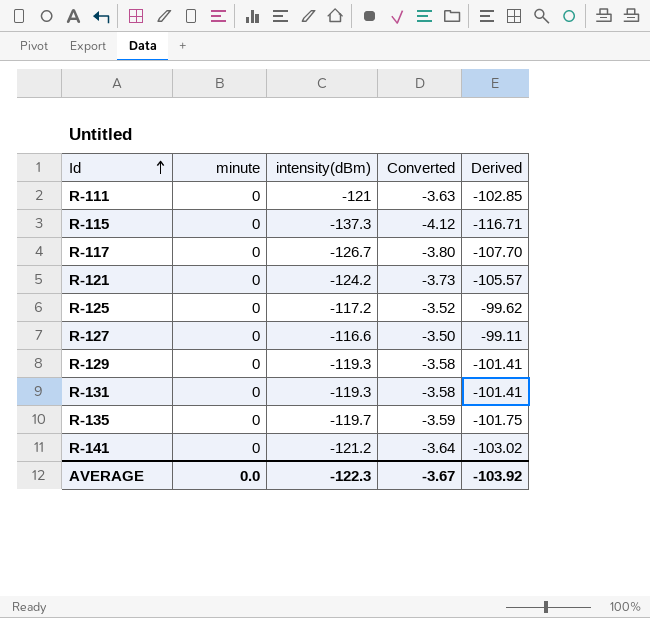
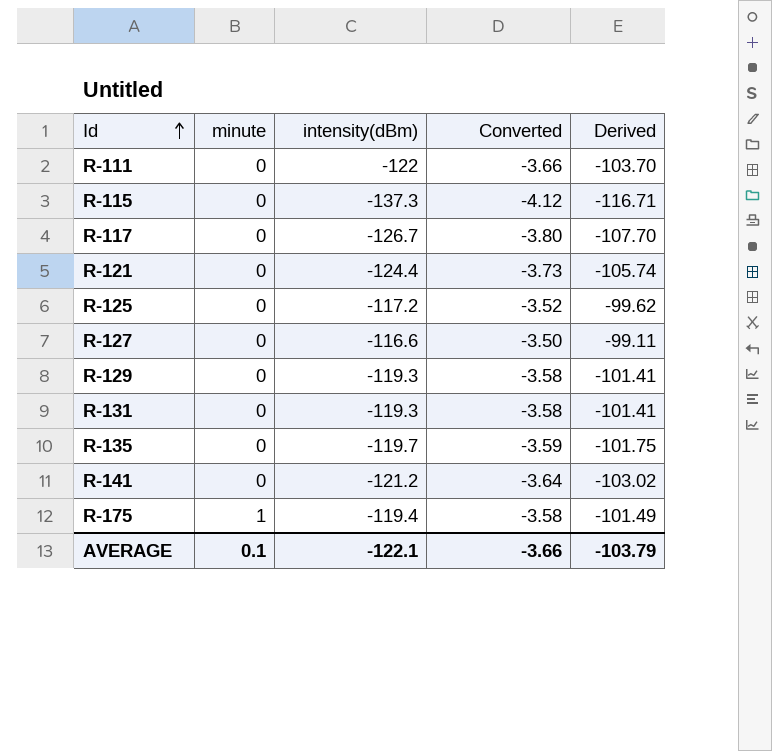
R-111 | intensity(dBm): -121 -> -122
R-111 | Converted: -3.63 -> -3.66
R-111 | Derived: -102.85 -> -103.70
R-121 | intensity(dBm): -124.2 -> -124.4
R-121 | Derived: -105.57 -> -105.74
row R-175: none -> 1 | -119.4 | -3.58 | -101.49
AVERAGE | minute: 0.0 -> 0.1
AVERAGE | intensity(dBm): -122.3 -> -122.1
AVERAGE | Converted: -3.67 -> -3.66
AVERAGE | Derived: -103.92 -> -103.79

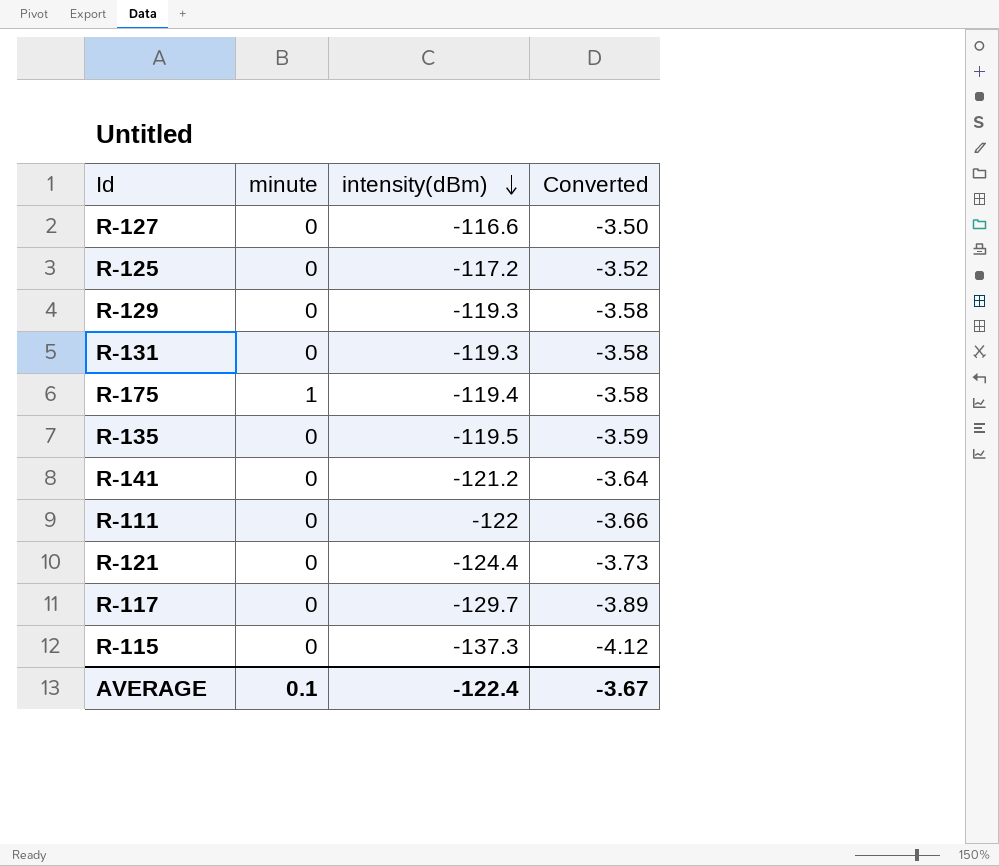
row order: Id ascending -> intensity(dBm) descending
column Derived | formula: [intensity(dBm)] * 0.85 -> none
R-135 | intensity(dBm): -119.7 -> -119.5
R-117 | intensity(dBm): -126.7 -> -129.7
R-117 | Converted: -3.80 -> -3.89
AVERAGE | intensity(dBm): -122.1 -> -122.4
AVERAGE | Converted: -3.66 -> -3.67

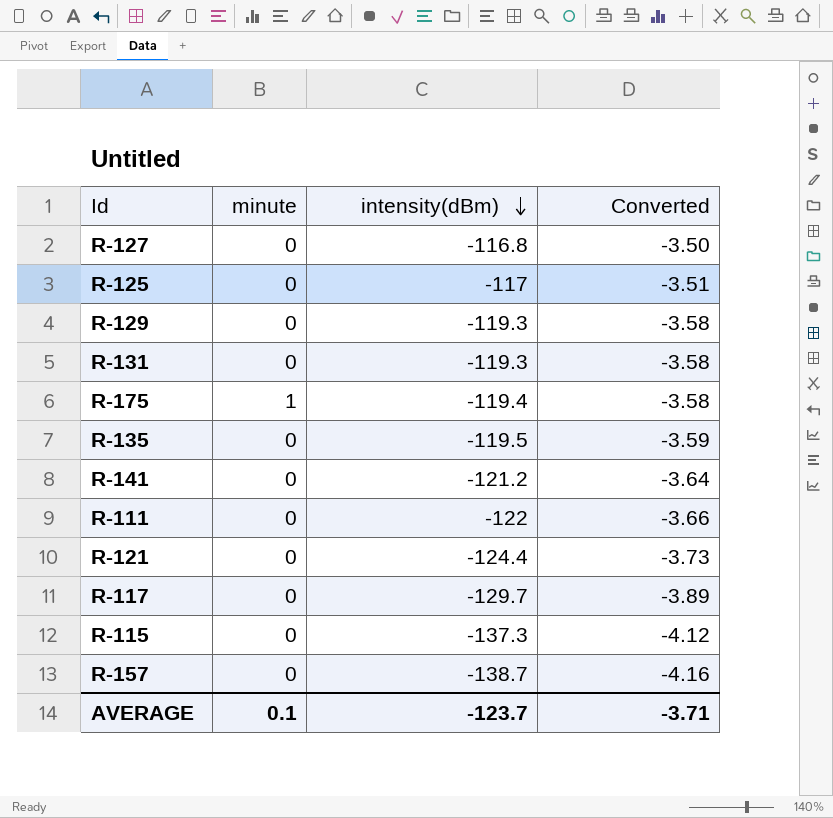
R-127 | intensity(dBm): -116.6 -> -116.8
R-125 | intensity(dBm): -117.2 -> -117
R-125 | Converted: -3.52 -> -3.51
row R-157: none -> 0 | -138.7 | -4.16
AVERAGE | intensity(dBm): -122.4 -> -123.7
AVERAGE | Converted: -3.67 -> -3.71

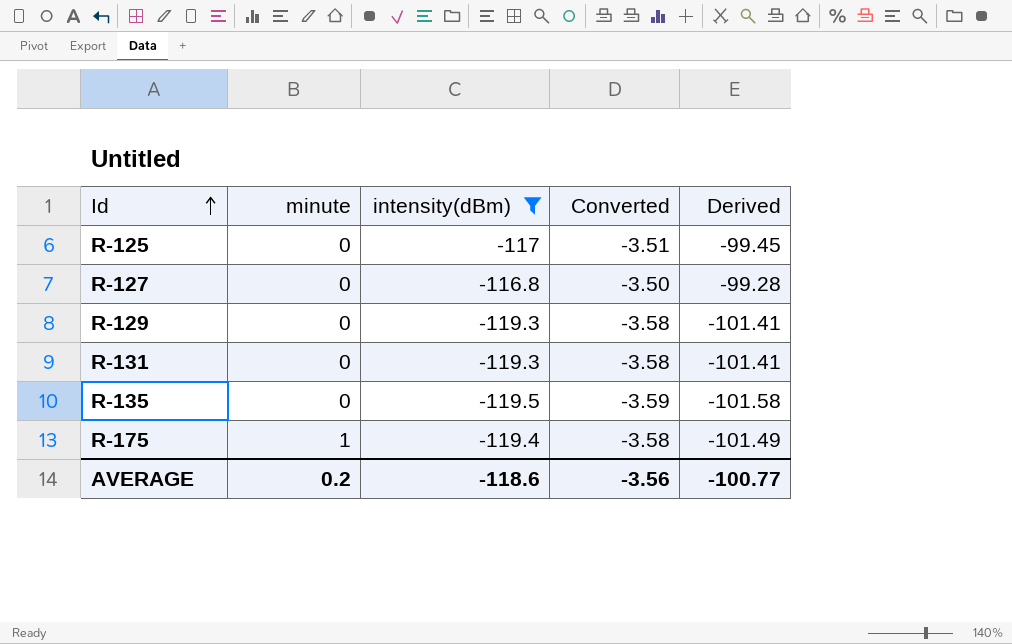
filter: none -> intensity(dBm) >= -119.5
row order: intensity(dBm) descending -> Id ascending
column Derived | formula: none -> [intensity(dBm)] * 0.85
AVERAGE | minute: 0.1 -> 0.2
AVERAGE | intensity(dBm): -123.7 -> -118.6
AVERAGE | Converted: -3.71 -> -3.56

